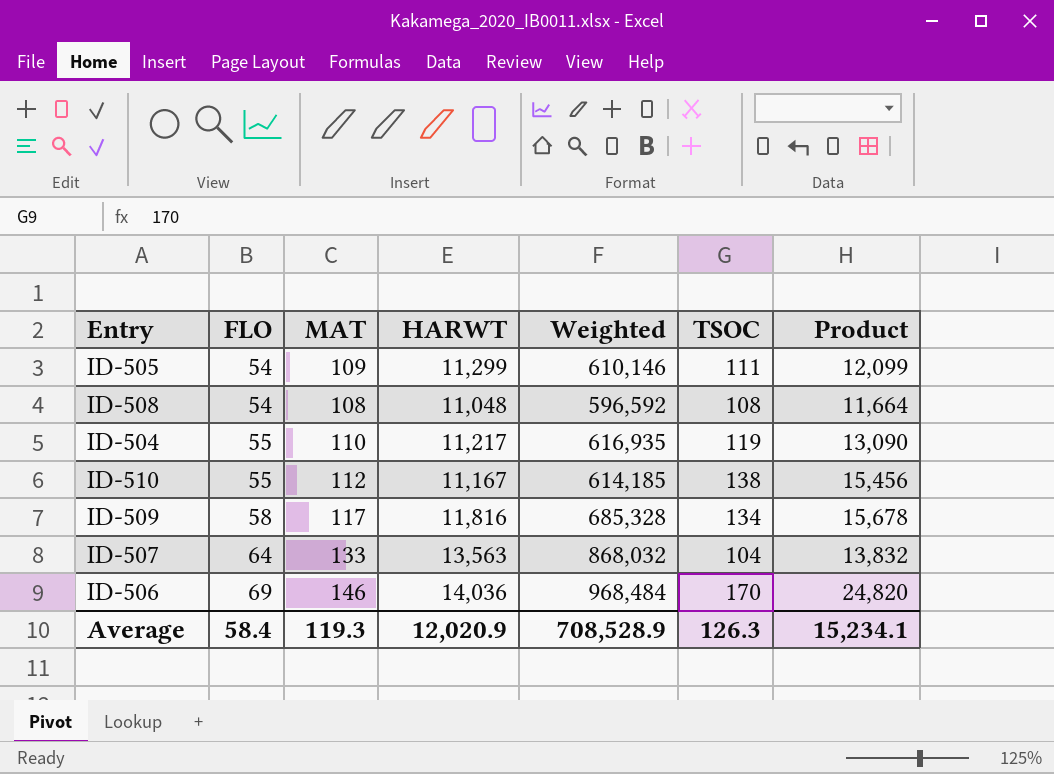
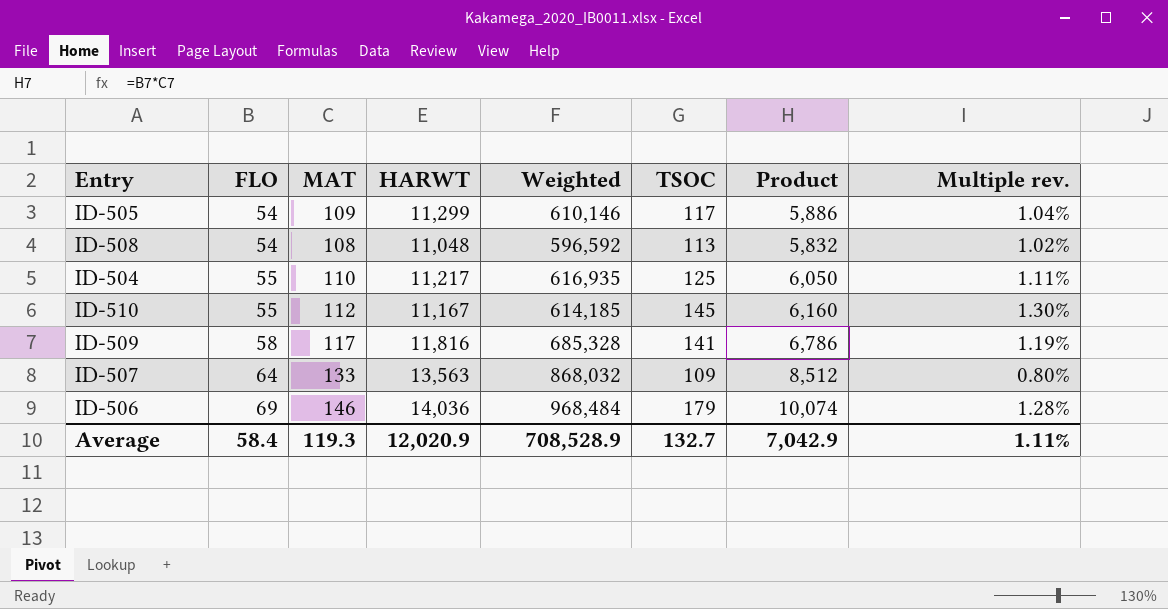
column Product | formula: [MAT] * [TSOC] -> [FLO] * [MAT]
column Multiple rev. | formula: none -> [TSOC] / [HARWT]
ID-505 | TSOC: 111 -> 117
ID-508 | TSOC: 108 -> 113
ID-504 | TSOC: 119 -> 125
ID-510 | TSOC: 138 -> 145
ID-509 | TSOC: 134 -> 141
ID-507 | TSOC: 104 -> 109
ID-506 | TSOC: 170 -> 179
Average | TSOC: 126.3 -> 132.7
Average | Product: 15,234.1 -> 7,042.9

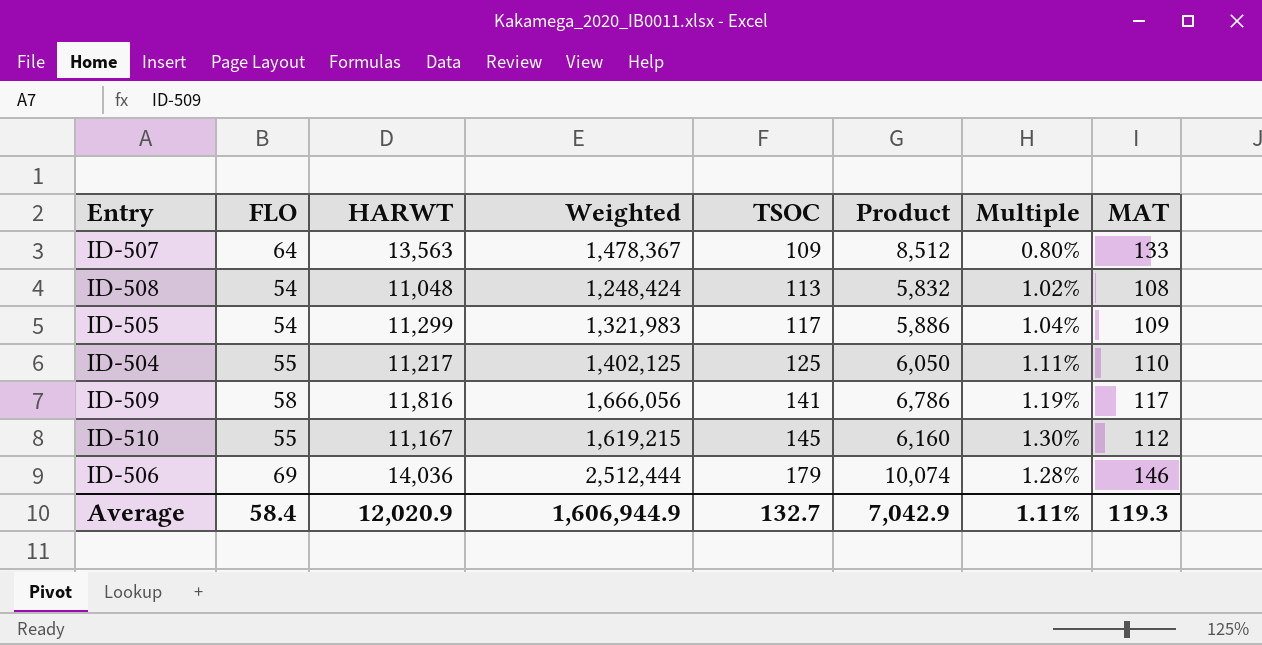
row order: FLO ascending -> TSOC ascending
column Weighted | formula: [FLO] * [HARWT] -> [HARWT] * [TSOC]
column name: Multiple rev. -> Multiple
column MAT | position: 3 -> 8
Average | Weighted: 708,528.9 -> 1,606,944.9

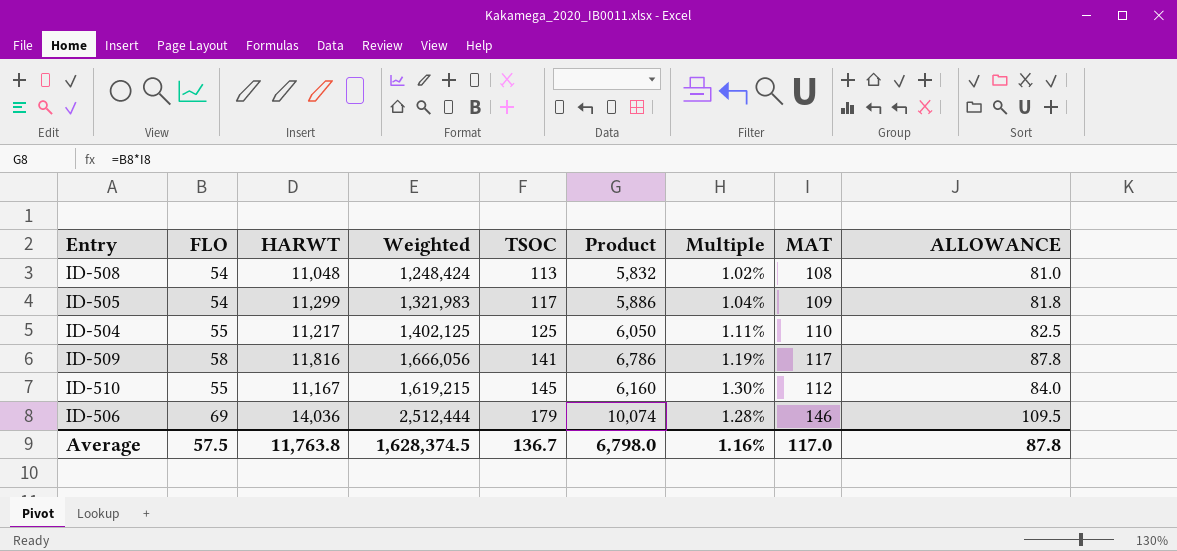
column ALLOWANCE | formula: none -> [MAT] * 0.75
row ID-507: 64 | 13,563 | 1,478,367 | 109 | 8,512 | 0.80% | 133 -> none
Average | FLO: 58.4 -> 57.5
Average | HARWT: 12,020.9 -> 11,763.8
Average | Weighted: 1,606,944.9 -> 1,628,374.5
Average | TSOC: 132.7 -> 136.7
Average | Product: 7,042.9 -> 6,798.0
Average | Multiple: 1.11% -> 1.16%
Average | MAT: 119.3 -> 117.0

